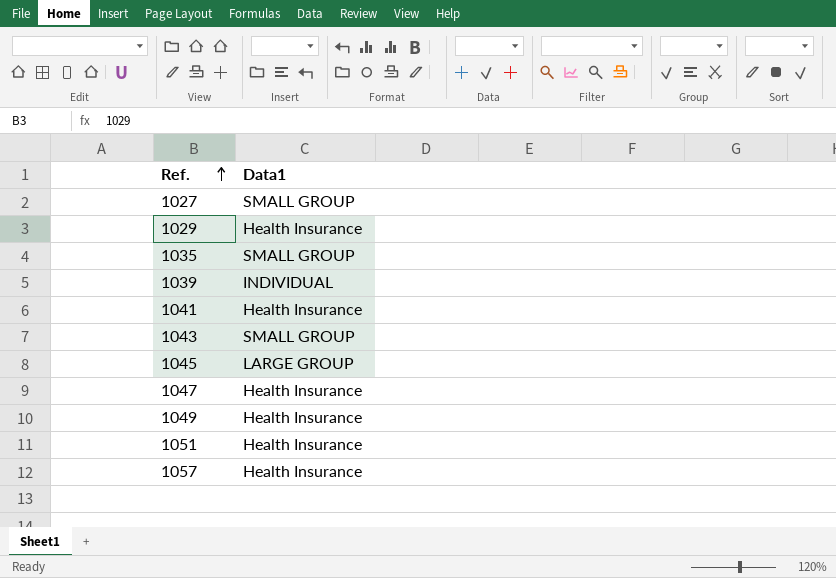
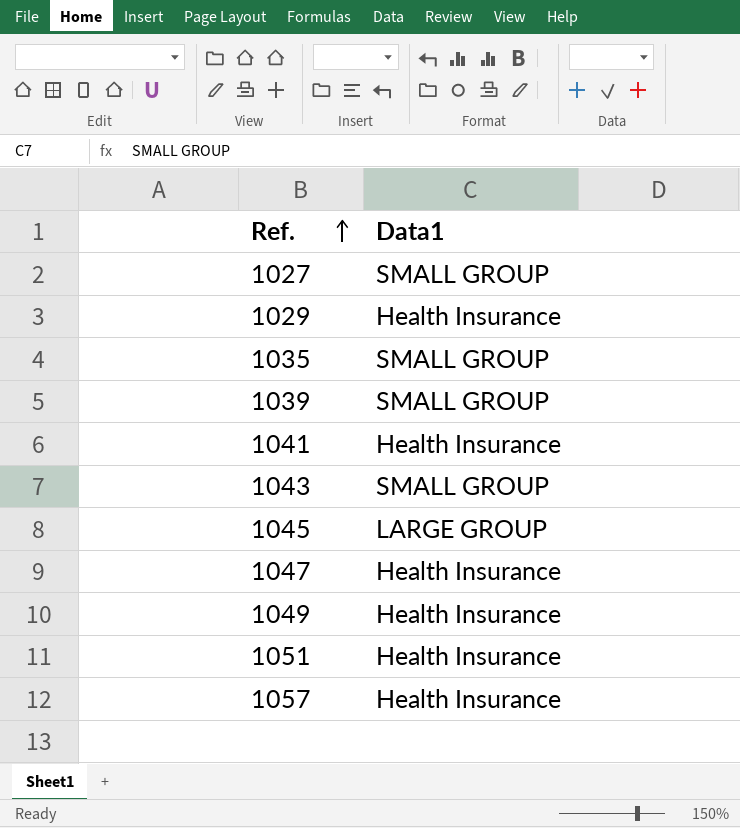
1039 | Data1: INDIVIDUAL -> SMALL GROUP

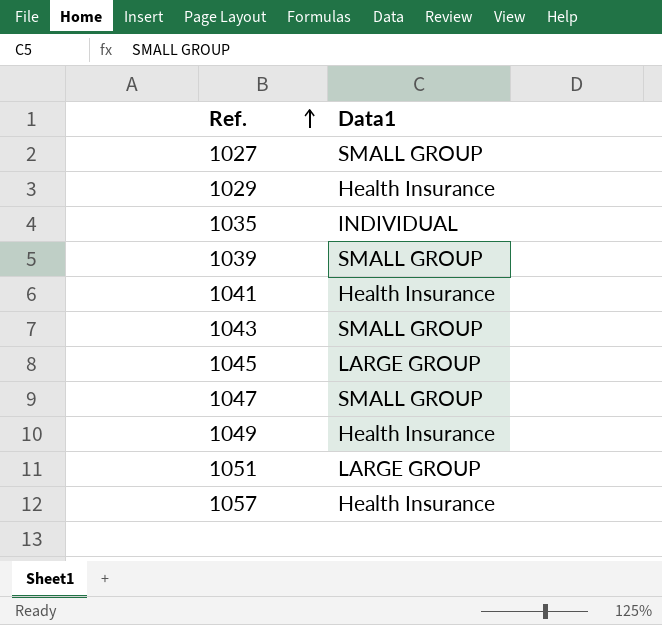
1035 | Data1: SMALL GROUP -> INDIVIDUAL
1047 | Data1: Health Insurance -> SMALL GROUP
1051 | Data1: Health Insurance -> LARGE GROUP

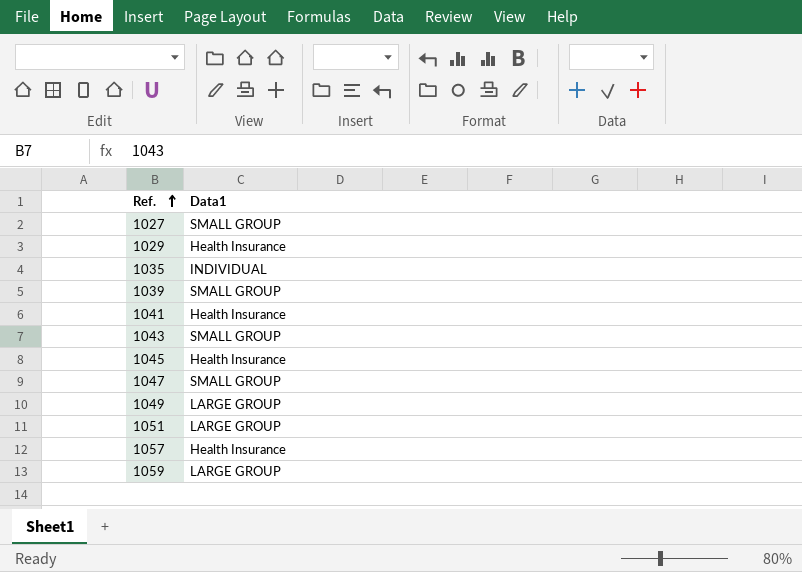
1045 | Data1: LARGE GROUP -> Health Insurance
1049 | Data1: Health Insurance -> LARGE GROUP
row 1059: none -> LARGE GROUP

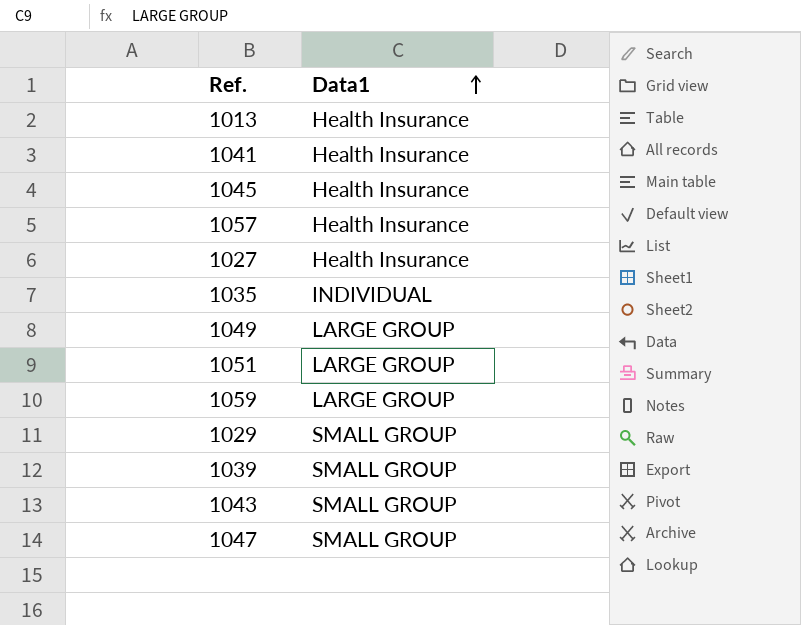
row order: Ref. ascending -> Data1 ascending
row 1013: none -> Health Insurance
1027 | Data1: SMALL GROUP -> Health Insurance
1029 | Data1: Health Insurance -> SMALL GROUP

